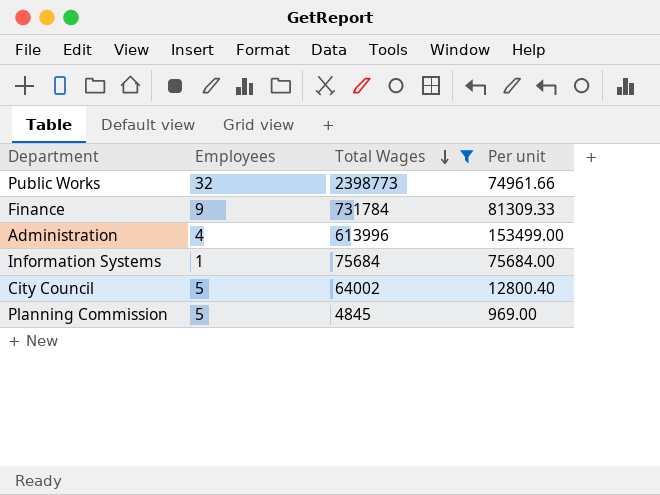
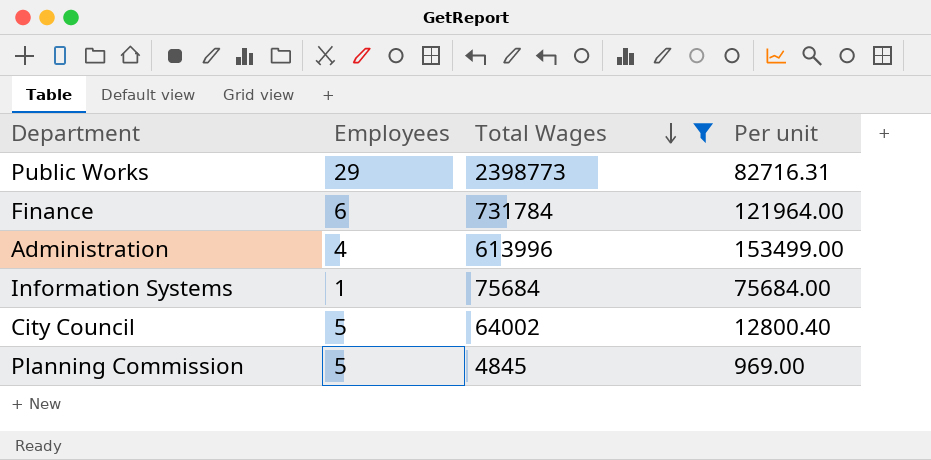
Public Works | Employees: 32 -> 29
Public Works | Per unit: 74961.66 -> 82716.31
Finance | Employees: 9 -> 6
Finance | Per unit: 81309.33 -> 121964.00

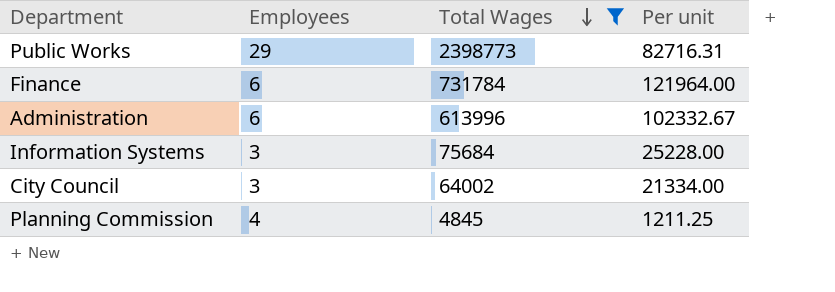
Administration | Employees: 4 -> 6
Administration | Per unit: 153499.00 -> 102332.67
Information Systems | Employees: 1 -> 3
Information Systems | Per unit: 75684.00 -> 25228.00
City Council | Employees: 5 -> 3
City Council | Per unit: 12800.40 -> 21334.00
Planning Commission | Employees: 5 -> 4
Planning Commission | Per unit: 969.00 -> 1211.25

